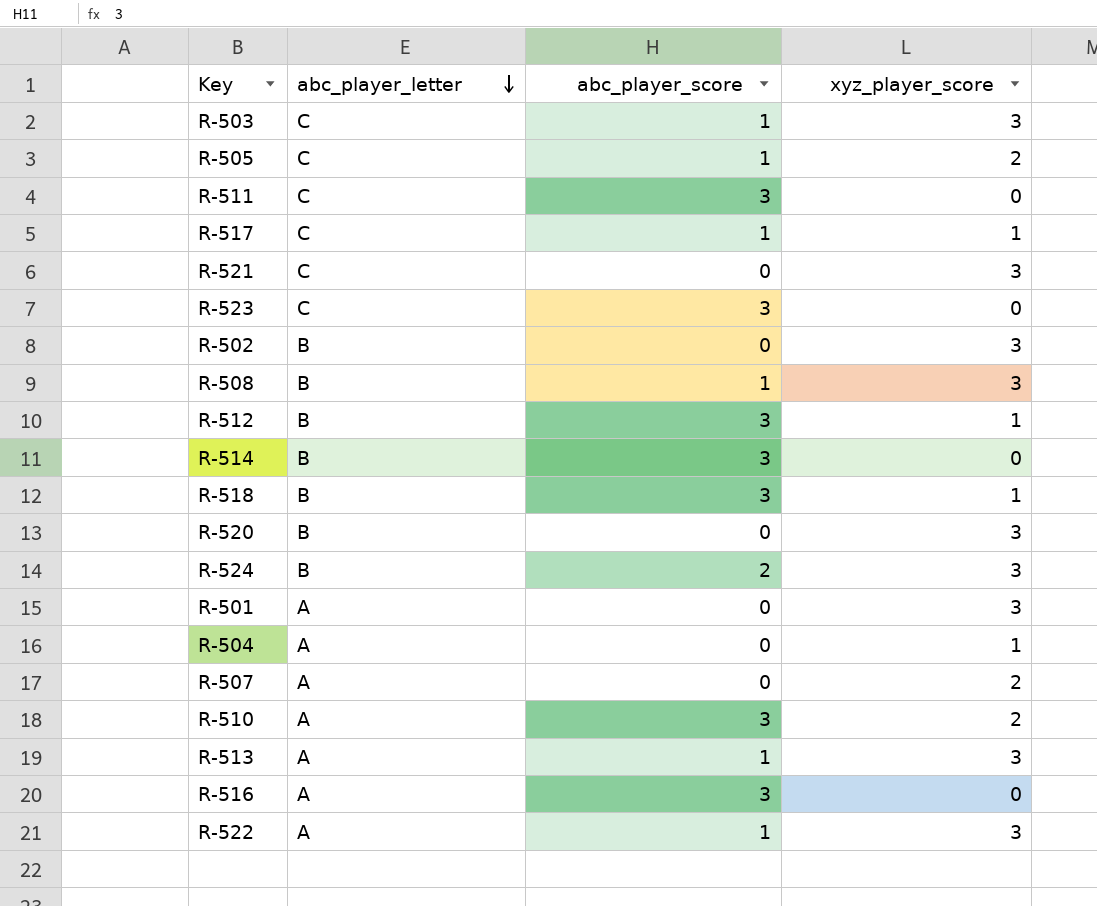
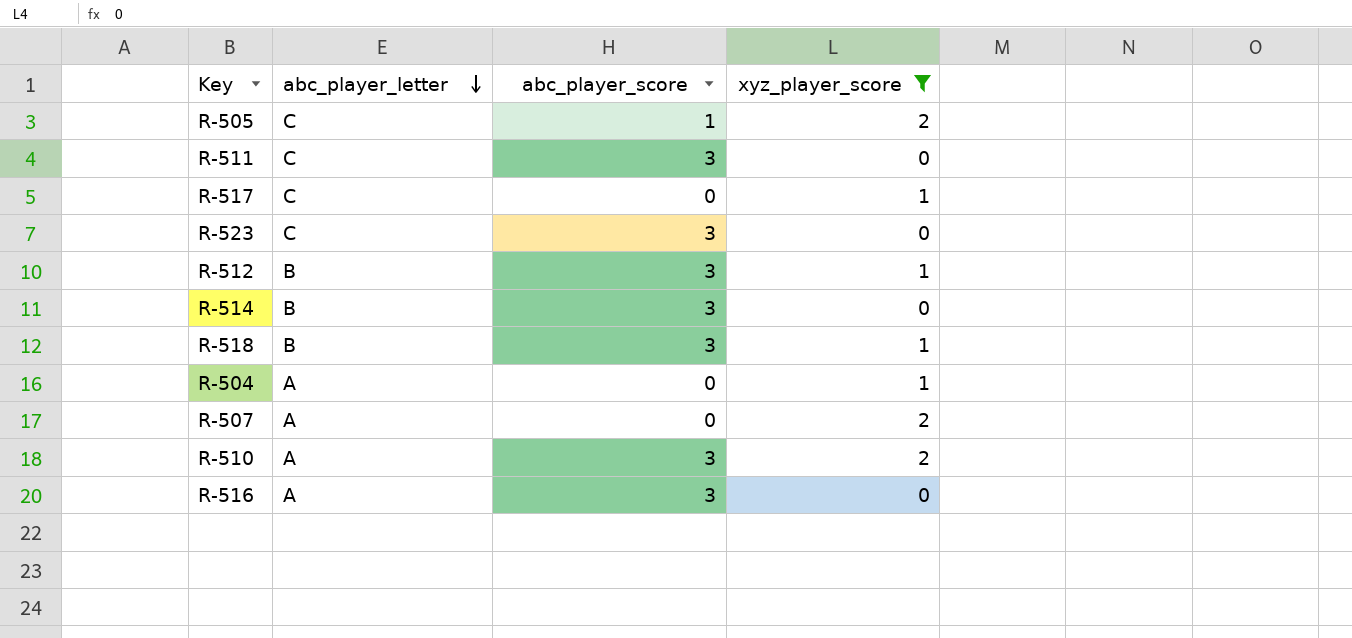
filter: none -> xyz_player_score != 3
R-517 | abc_player_score: 1 -> 0

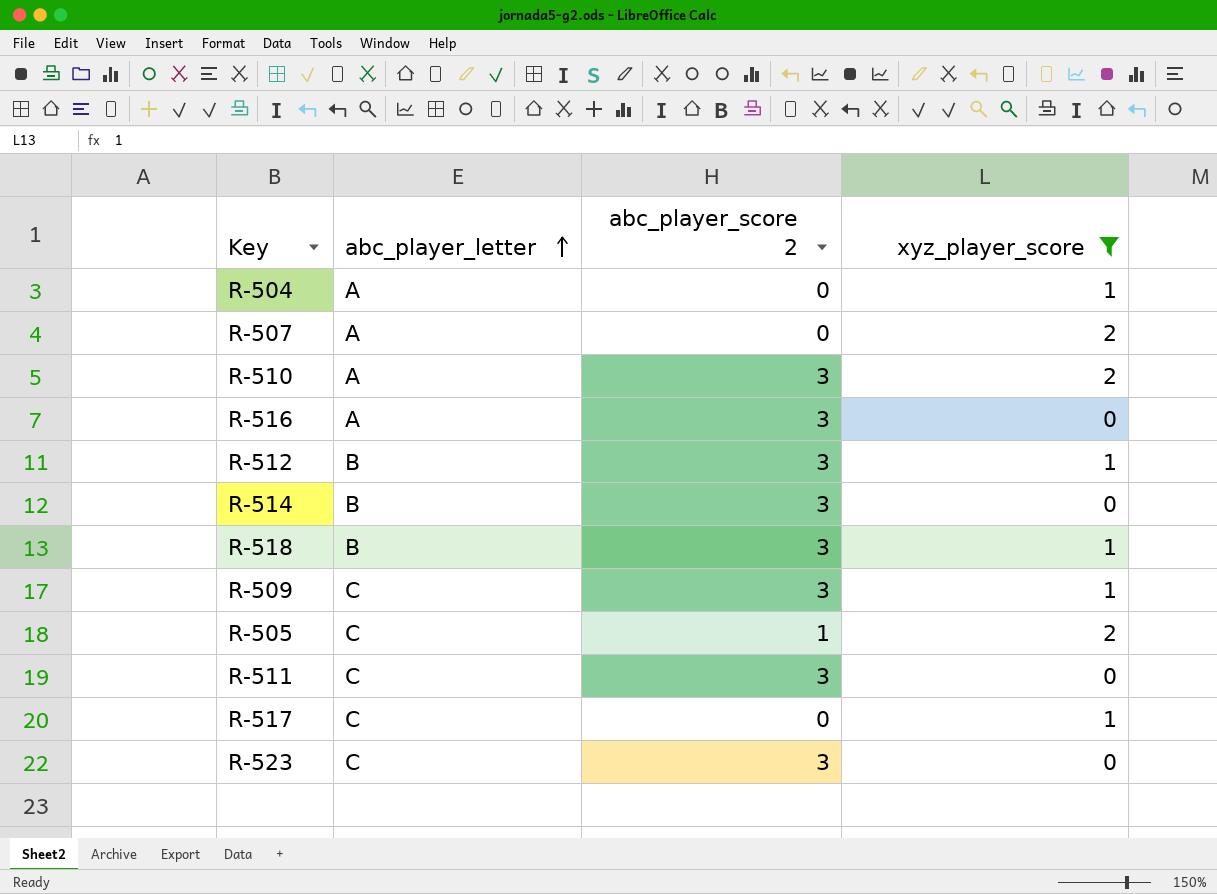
row order: abc_player_letter descending -> abc_player_letter ascending
column name: abc_player_score -> abc_player_score 2
row R-509: none -> C | 3 | 1

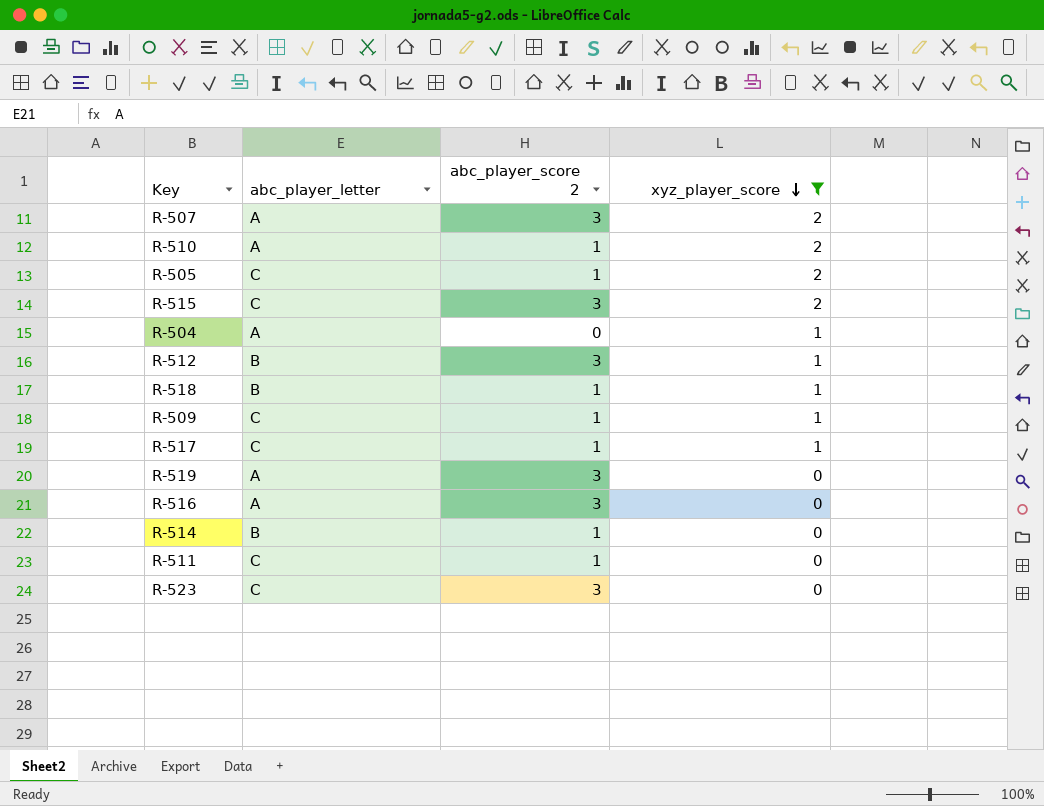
row order: abc_player_letter ascending -> xyz_player_score descending
R-507 | abc_player_score 2: 0 -> 3
R-510 | abc_player_score 2: 3 -> 1
row R-515: none -> C | 3 | 2
R-518 | abc_player_score 2: 3 -> 1
R-509 | abc_player_score 2: 3 -> 1
R-517 | abc_player_score 2: 0 -> 1
row R-519: none -> A | 3 | 0
R-514 | abc_player_score 2: 3 -> 1
R-511 | abc_player_score 2: 3 -> 1

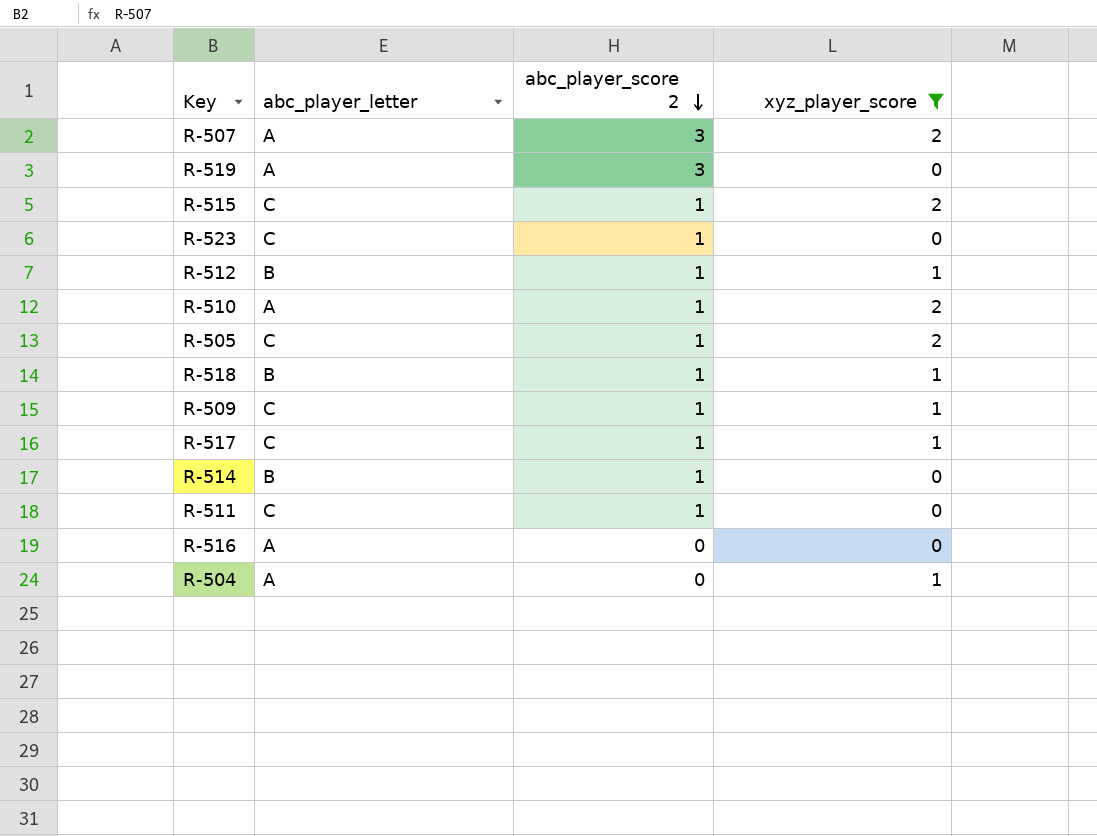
row order: xyz_player_score descending -> abc_player_score 2 descending
R-515 | abc_player_score 2: 3 -> 1
R-523 | abc_player_score 2: 3 -> 1
R-512 | abc_player_score 2: 3 -> 1
R-516 | abc_player_score 2: 3 -> 0

